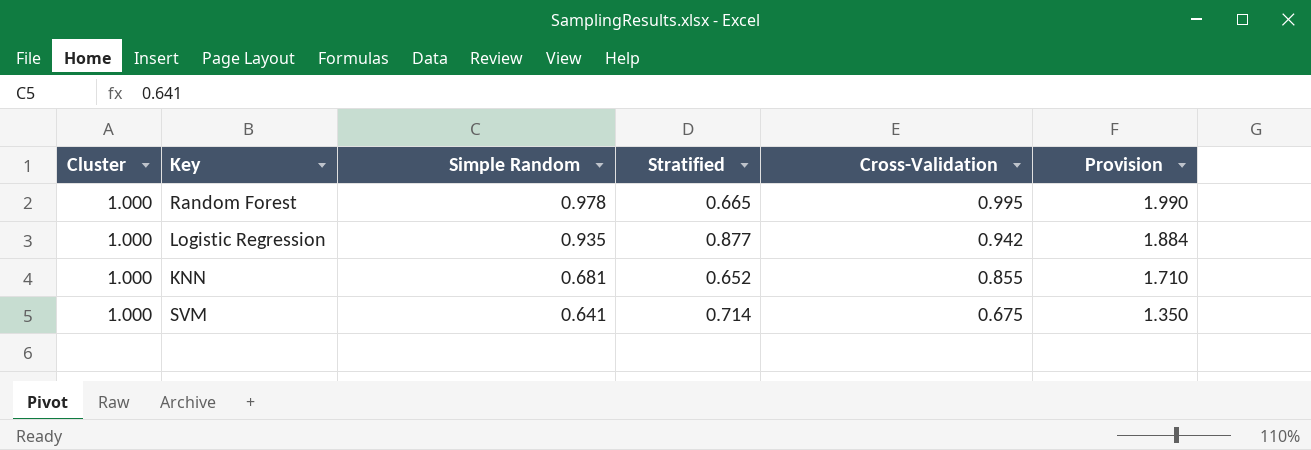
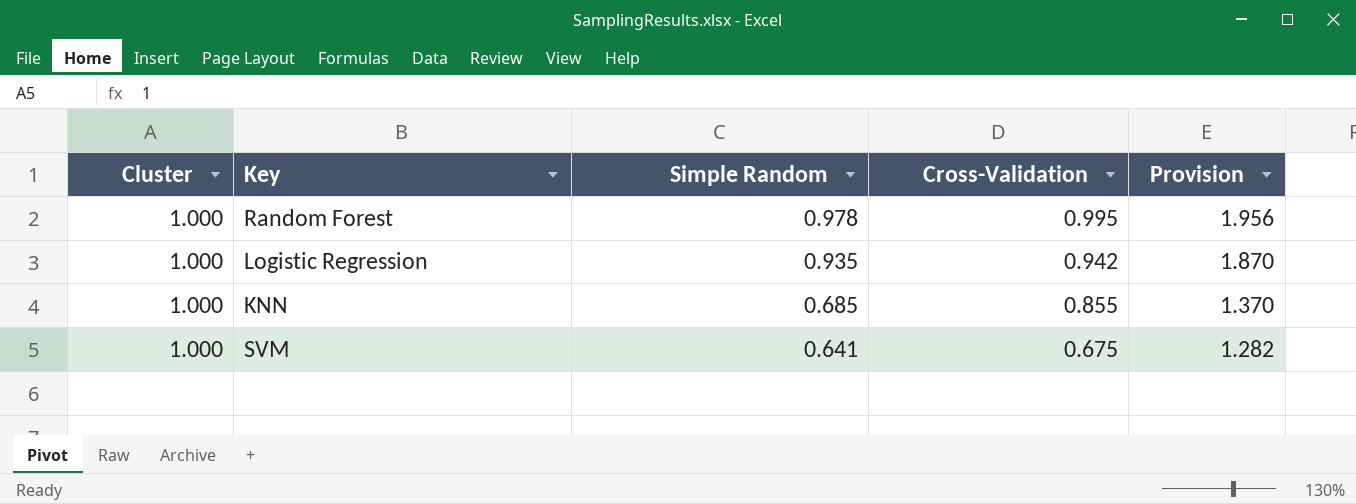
column Stratified | position: 4 -> none
column Provision | formula: [Cross-Validation] * 2 -> [Simple Random] * 2
KNN | Simple Random: 0.681 -> 0.685

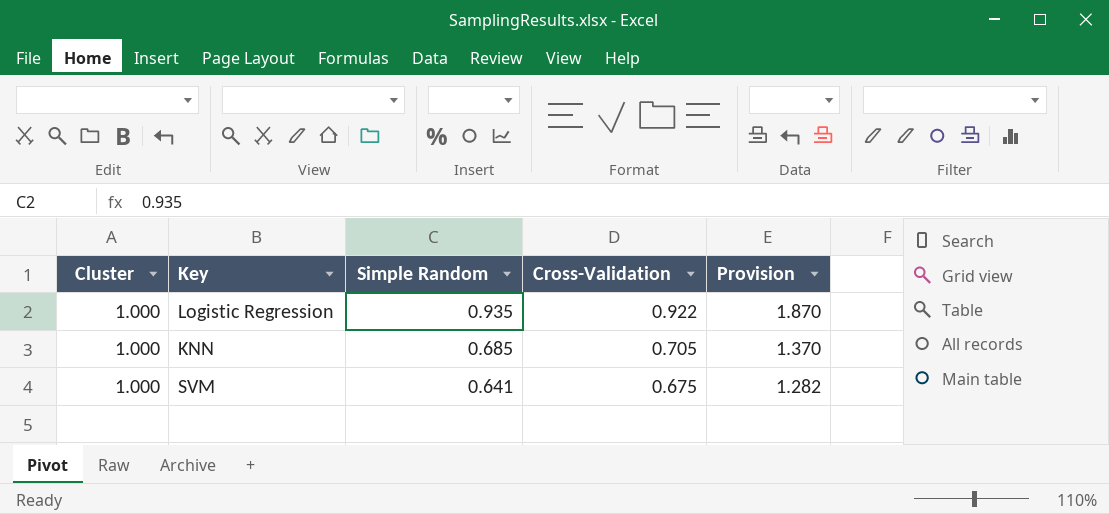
row Random Forest: 1.000 | 0.978 | 0.995 | 1.956 -> none
Logistic Regression | Cross-Validation: 0.942 -> 0.922
KNN | Cross-Validation: 0.855 -> 0.705

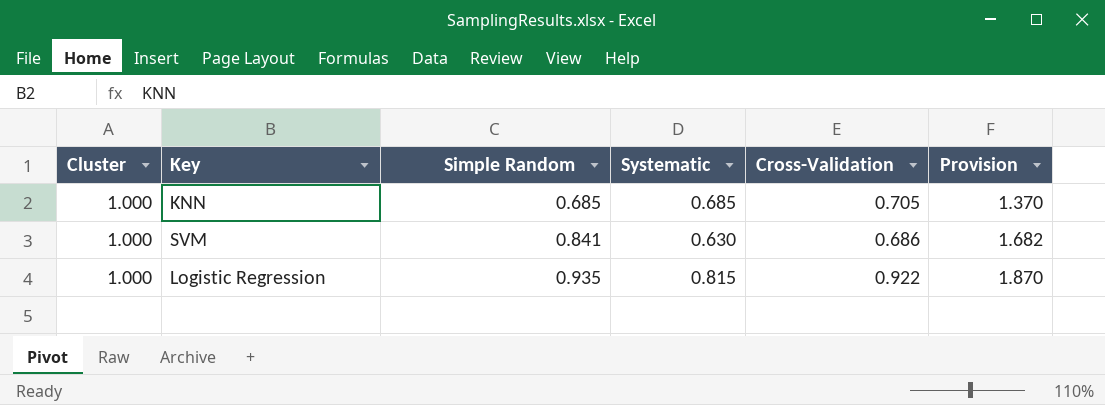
row order: Simple Random descending -> Simple Random ascending
column Systematic | position: none -> 4
SVM | Simple Random: 0.641 -> 0.841
SVM | Cross-Validation: 0.675 -> 0.686
SVM | Provision: 1.282 -> 1.682

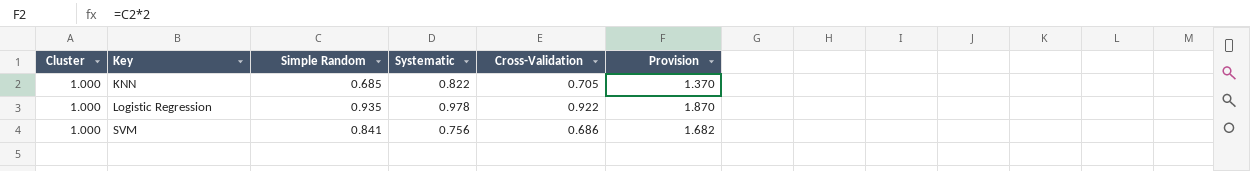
row order: Simple Random ascending -> Key ascending
KNN | Systematic: 0.685 -> 0.822
Logistic Regression | Systematic: 0.815 -> 0.978
SVM | Systematic: 0.630 -> 0.756

